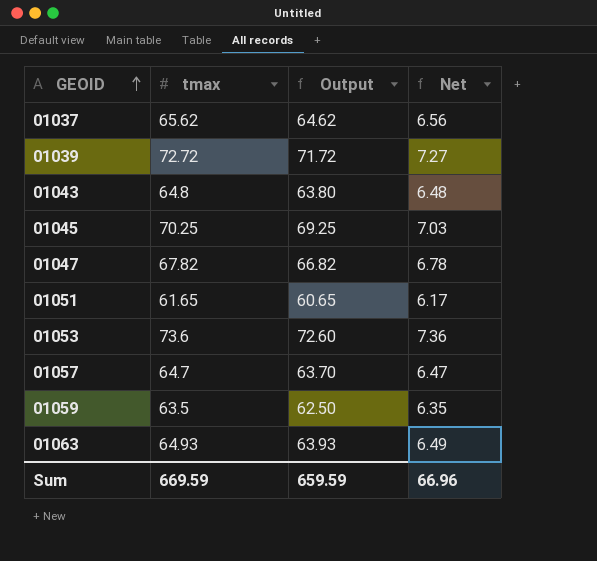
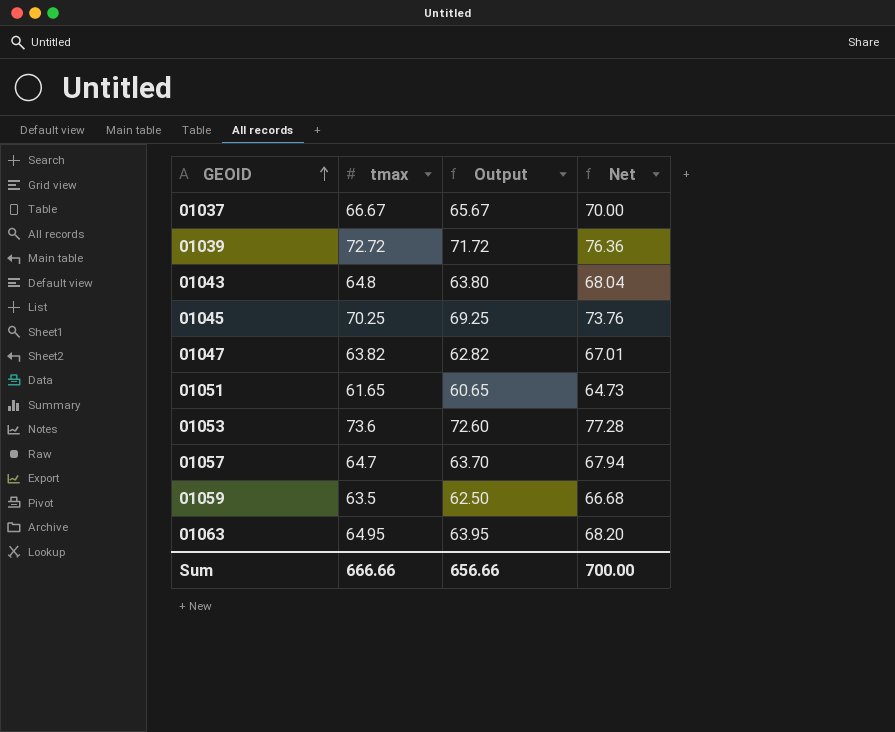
column Net | formula: [tmax] * 0.1 -> [tmax] * 1.05
01037 | tmax: 65.62 -> 66.67
01037 | Output: 64.62 -> 65.67
01047 | tmax: 67.82 -> 63.82
01047 | Output: 66.82 -> 62.82
01063 | tmax: 64.93 -> 64.95
01063 | Output: 63.93 -> 63.95
Sum | tmax: 669.59 -> 666.66
Sum | Output: 659.59 -> 656.66
Sum | Net: 66.96 -> 700.00

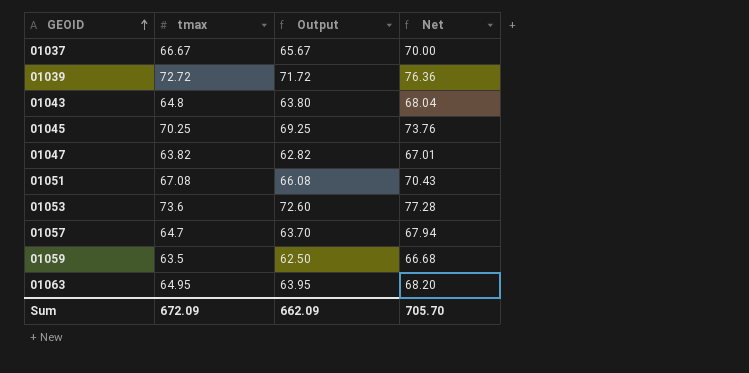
01051 | tmax: 61.65 -> 67.08
01051 | Output: 60.65 -> 66.08
01051 | Net: 64.73 -> 70.43
Sum | tmax: 666.66 -> 672.09
Sum | Output: 656.66 -> 662.09
Sum | Net: 700.00 -> 705.70

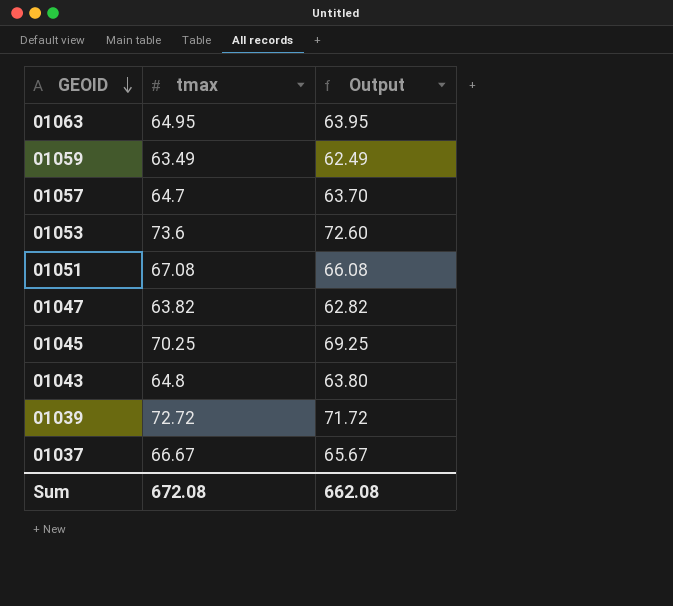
row order: GEOID ascending -> GEOID descending
column Net | formula: [tmax] * 1.05 -> none
01059 | tmax: 63.5 -> 63.49
01059 | Output: 62.50 -> 62.49
Sum | tmax: 672.09 -> 672.08
Sum | Output: 662.09 -> 662.08

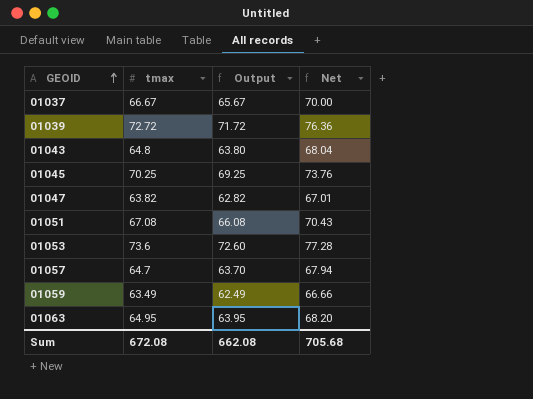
row order: GEOID descending -> GEOID ascending
column Net | formula: none -> [tmax] * 1.05

